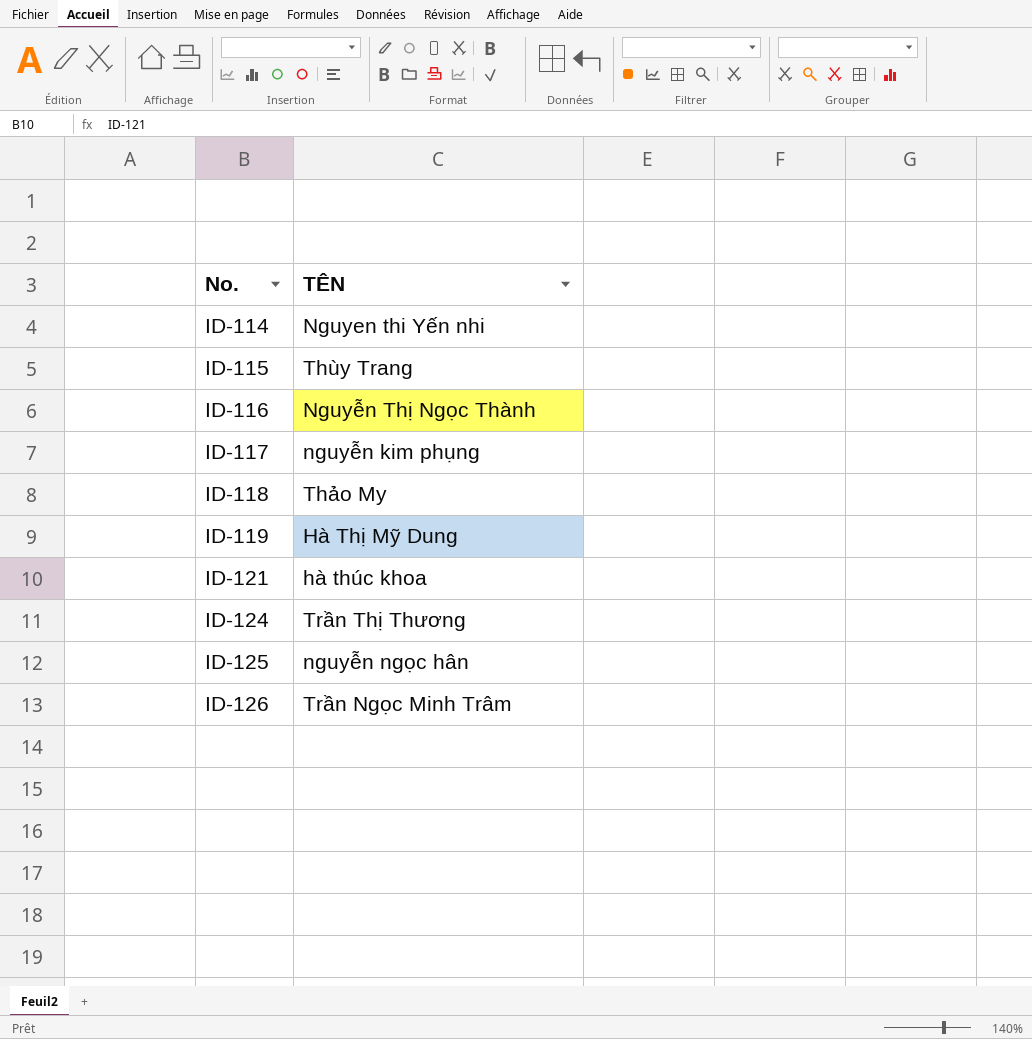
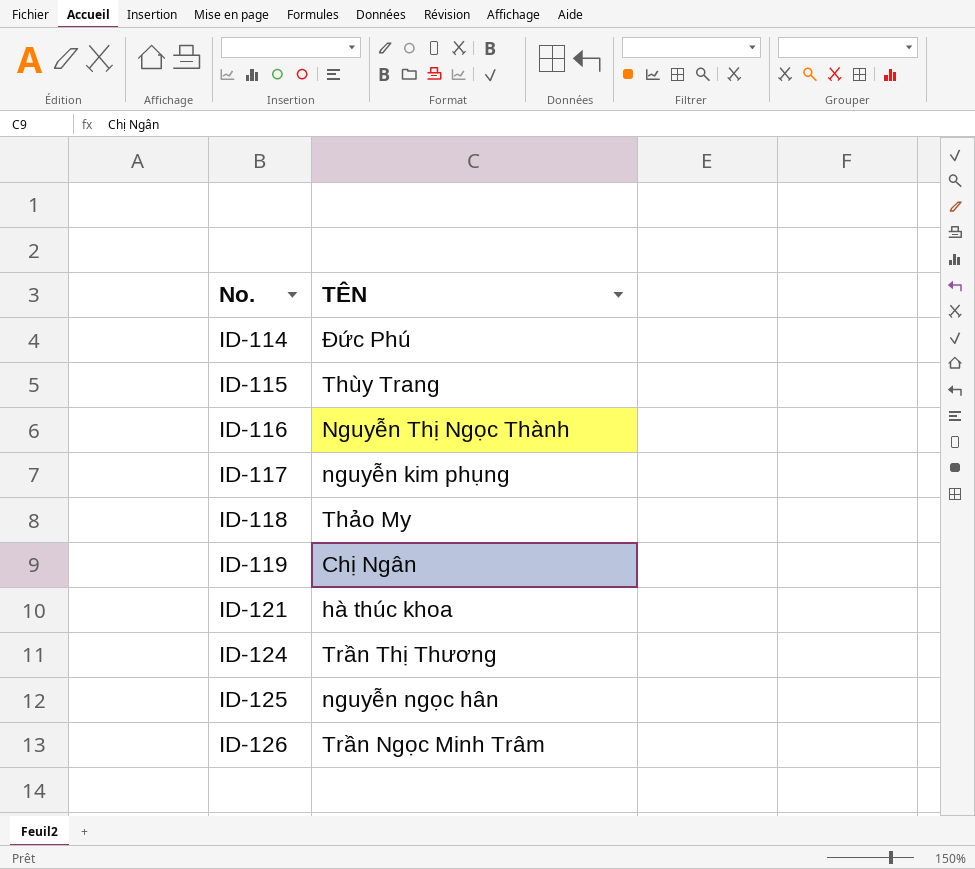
ID-114 | TÊN: Nguyen thi Yến nhi -> Đức Phú
ID-119 | TÊN: Hà Thị Mỹ Dung -> Chị Ngân

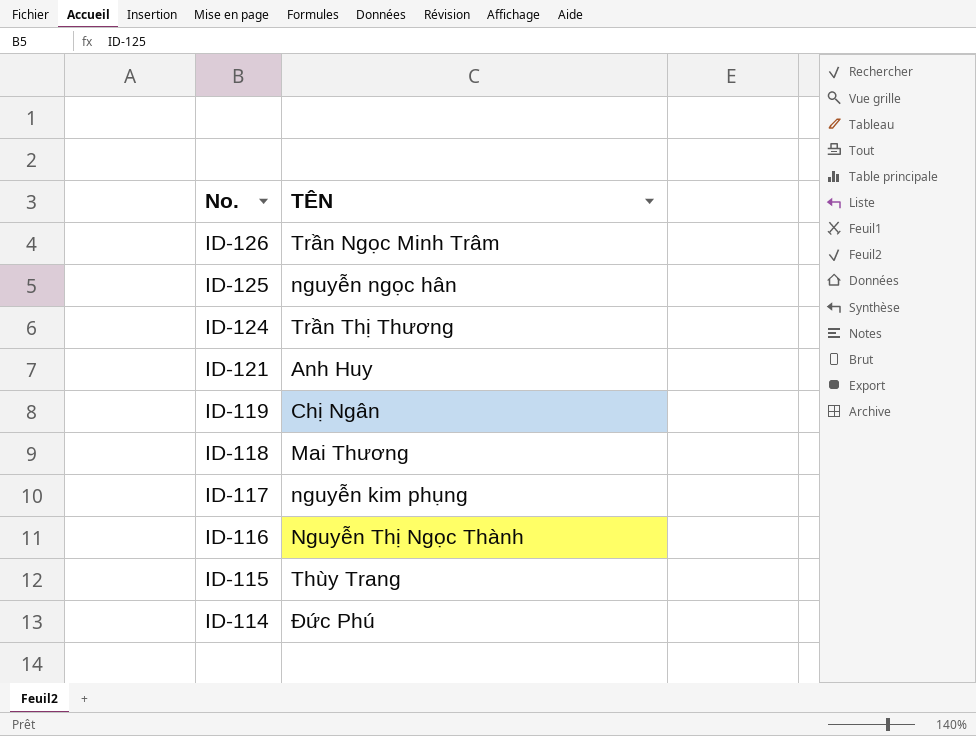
row order: No. ascending -> No. descending
ID-121 | TÊN: hà thúc khoa -> Anh Huy
ID-118 | TÊN: Thảo My -> Mai Thương

